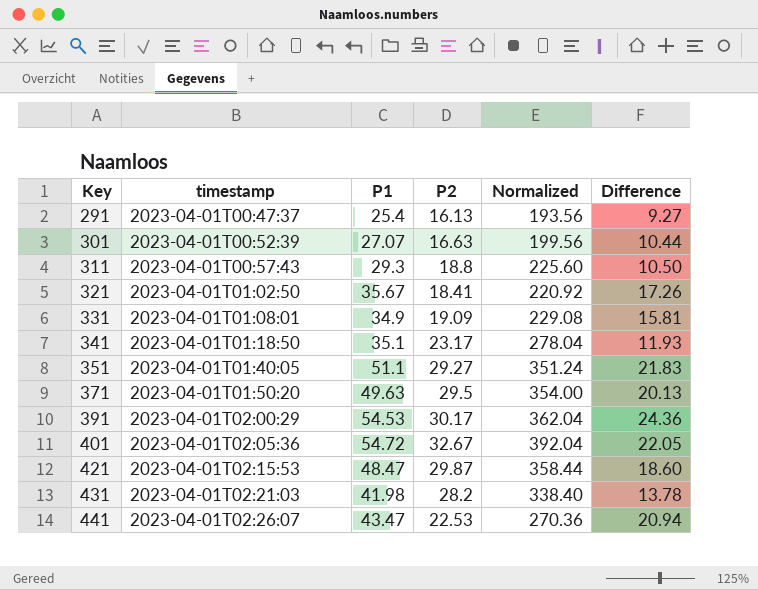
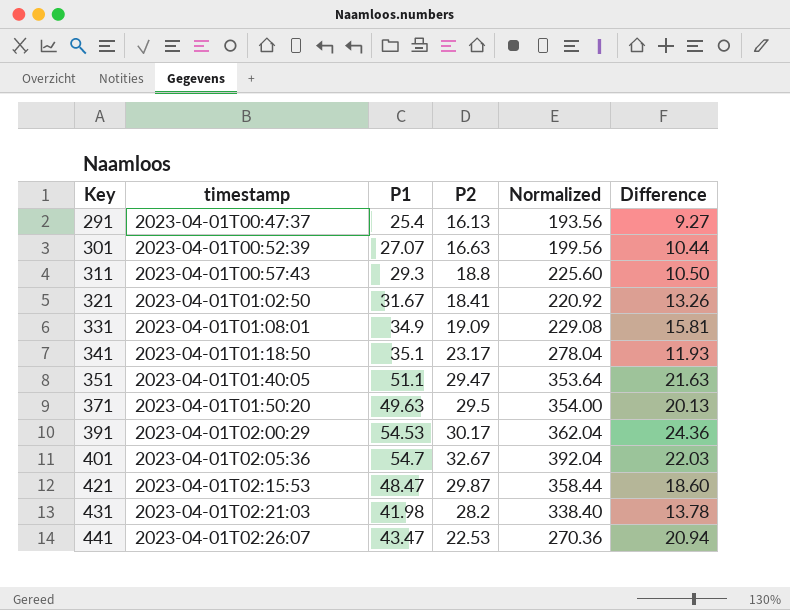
321 | P1: 35.67 -> 31.67
321 | Difference: 17.26 -> 13.26
351 | P2: 29.27 -> 29.47
351 | Normalized: 351.24 -> 353.64
351 | Difference: 21.83 -> 21.63
401 | P1: 54.72 -> 54.7
401 | Difference: 22.05 -> 22.03

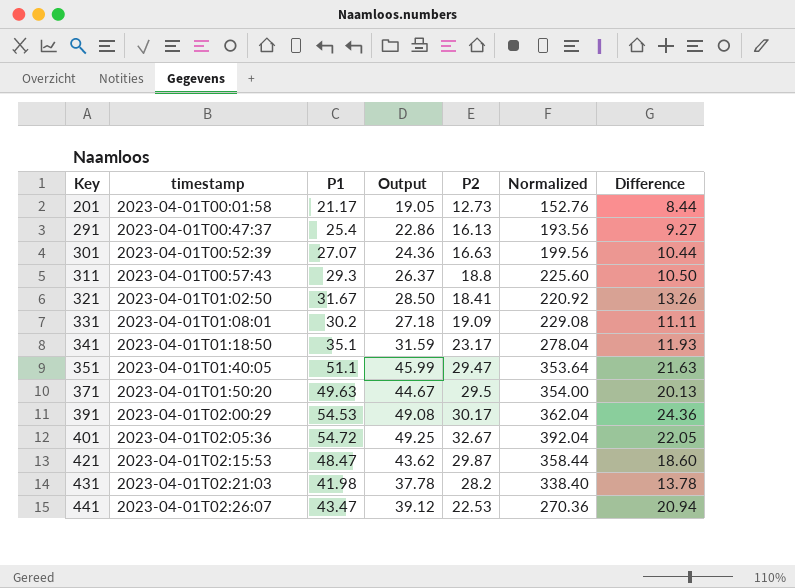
column Output | formula: none -> [P1] * 0.9
row 201: none -> 2023-04-01T00:01:58 | 21.17 | 19.05 | 12.73 | 152.76 | 8.44
331 | P1: 34.9 -> 30.2
331 | Difference: 15.81 -> 11.11
401 | P1: 54.7 -> 54.72
401 | Difference: 22.03 -> 22.05

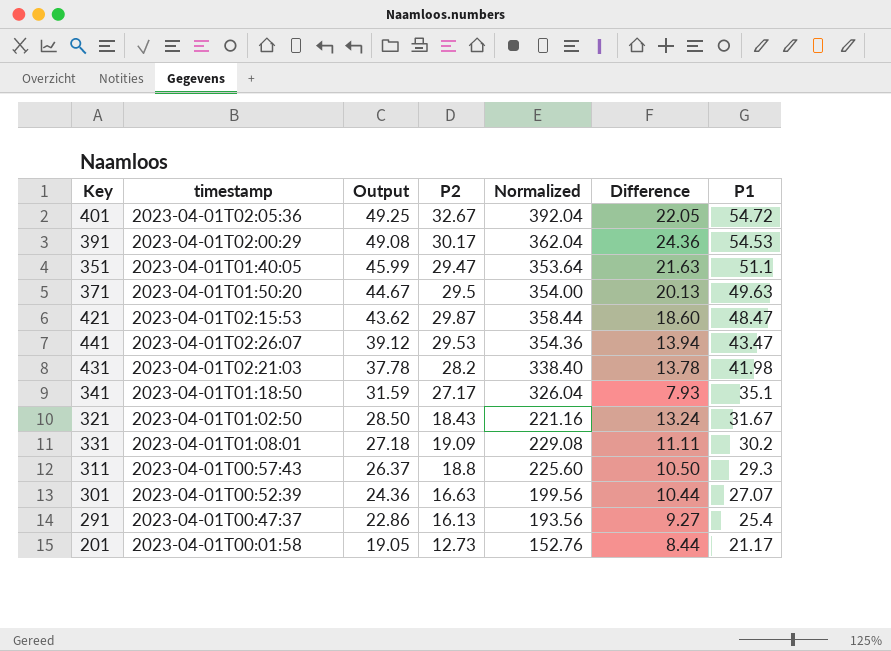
row order: Key ascending -> Output descending
column P1 | position: 3 -> 7
441 | P2: 22.53 -> 29.53
441 | Normalized: 270.36 -> 354.36
441 | Difference: 20.94 -> 13.94
341 | P2: 23.17 -> 27.17
341 | Normalized: 278.04 -> 326.04
341 | Difference: 11.93 -> 7.93
321 | P2: 18.41 -> 18.43
321 | Normalized: 220.92 -> 221.16
321 | Difference: 13.26 -> 13.24

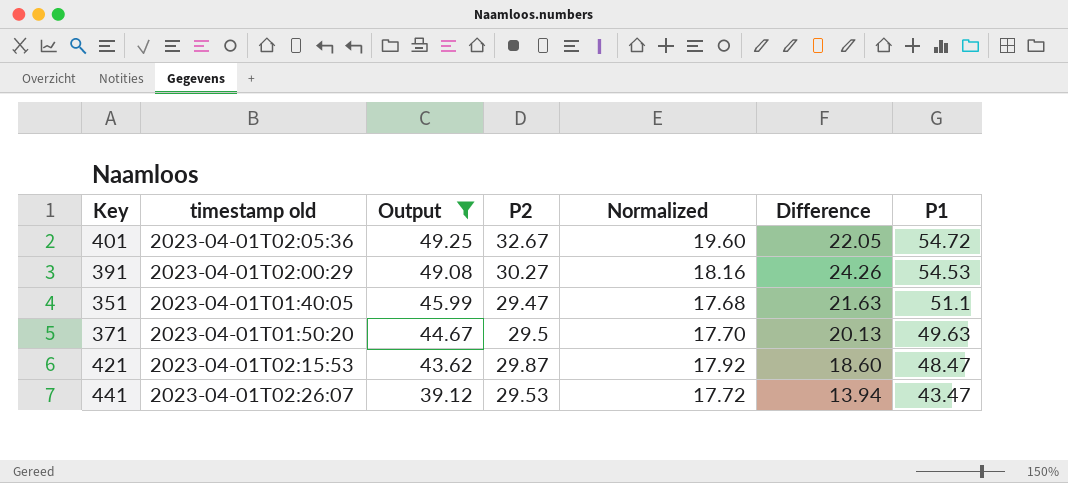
filter: none -> Output >= 39.12
column name: timestamp -> timestamp old
column Normalized | formula: [P2] * 12 -> [P2] * 0.6
391 | P2: 30.17 -> 30.27
391 | Difference: 24.36 -> 24.26

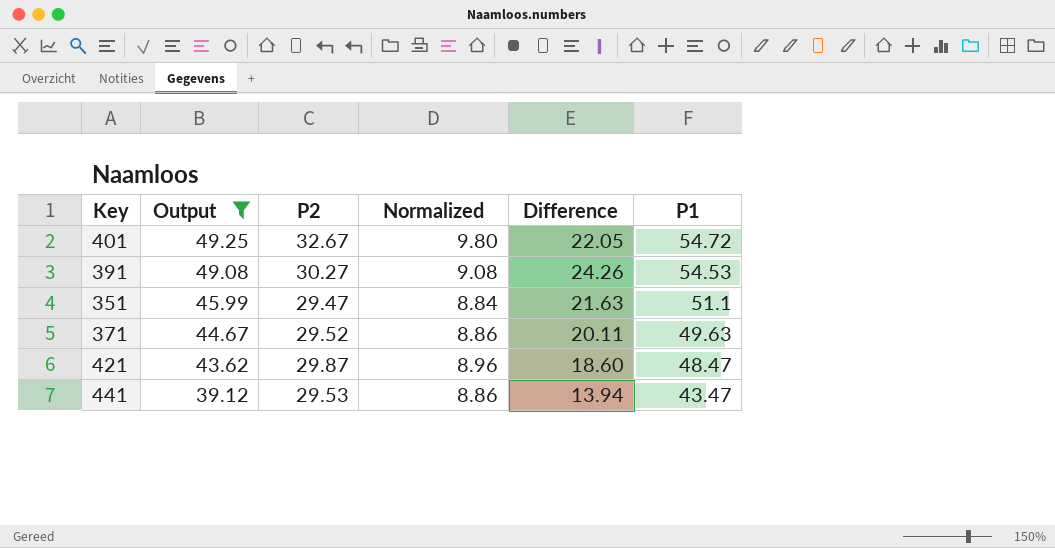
column timestamp old | position: 2 -> none
column Normalized | formula: [P2] * 0.6 -> [P2] * 0.3
371 | P2: 29.5 -> 29.52
371 | Difference: 20.13 -> 20.11

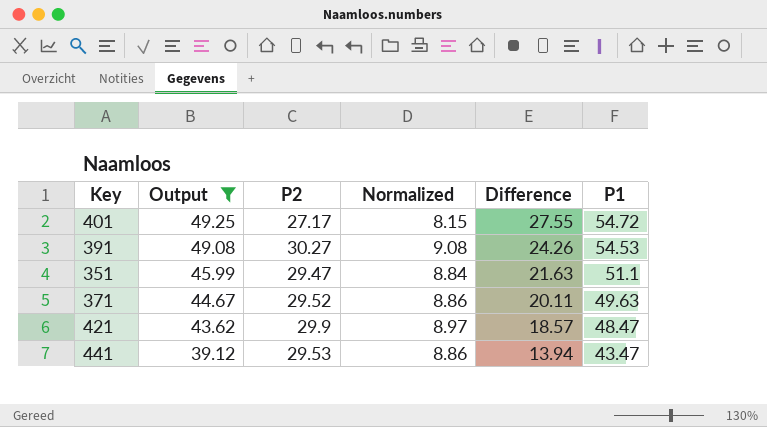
401 | P2: 32.67 -> 27.17
401 | Normalized: 9.80 -> 8.15
401 | Difference: 22.05 -> 27.55
421 | P2: 29.87 -> 29.9
421 | Normalized: 8.96 -> 8.97
421 | Difference: 18.60 -> 18.57

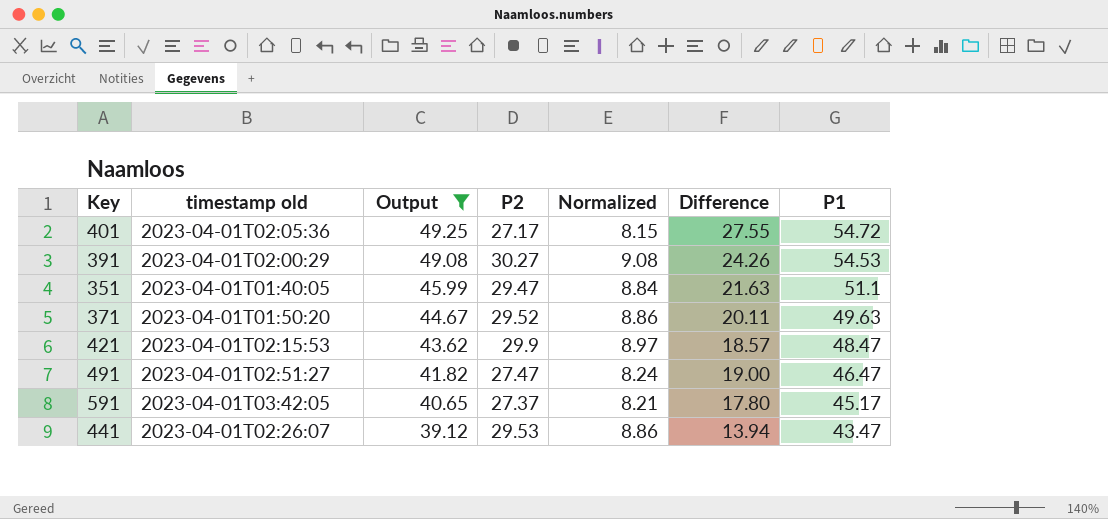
column timestamp old | position: none -> 2
row 491: none -> 2023-04-01T02:51:27 | 41.82 | 27.47 | 8.24 | 19.00 | 46.47
row 591: none -> 2023-04-01T03:42:05 | 40.65 | 27.37 | 8.21 | 17.80 | 45.17

